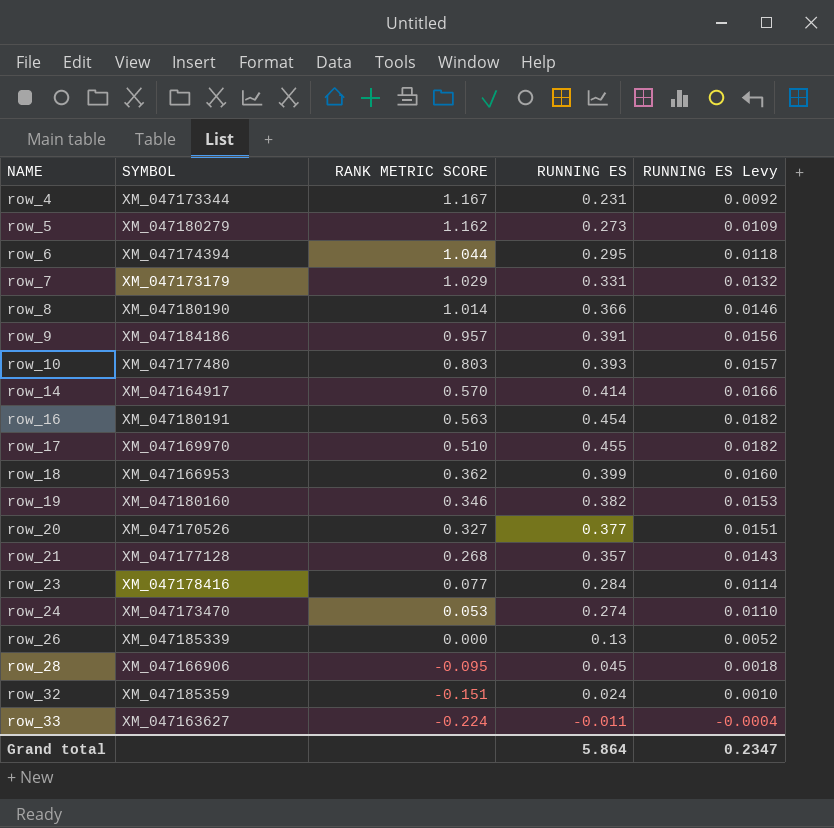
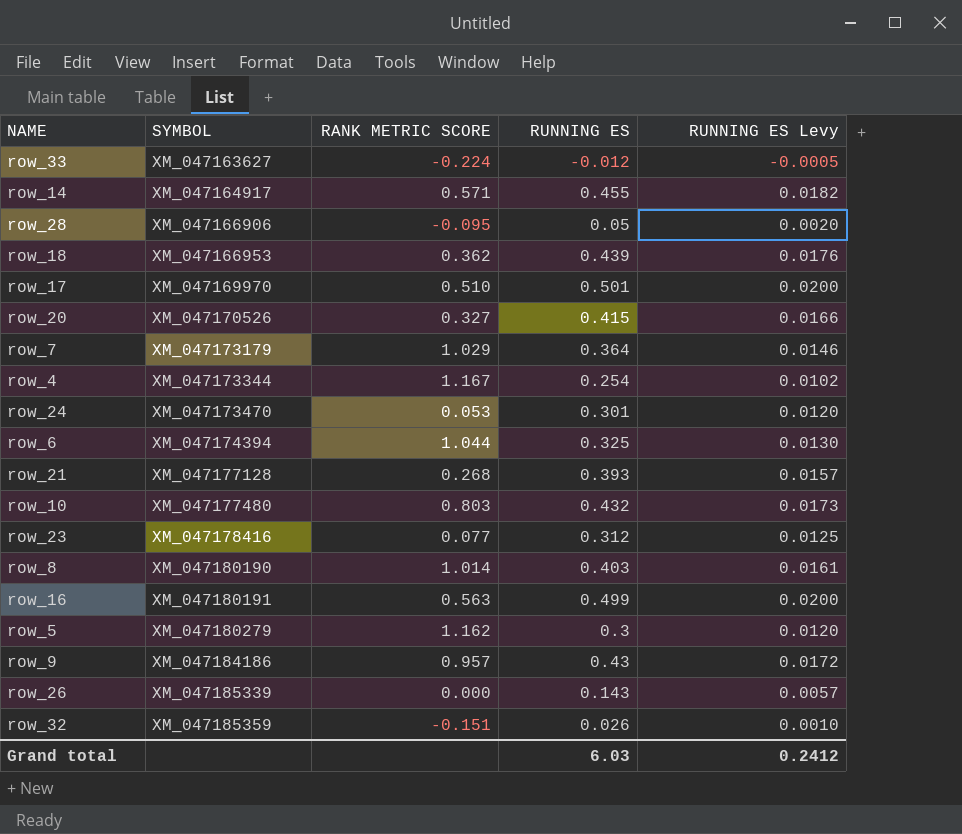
row order: NAME ascending -> SYMBOL ascending
row row_19: XM_047180160 | 0.346 | 0.382 | 0.0153 -> none
row_33 | RUNNING ES: -0.011 -> -0.012
row_33 | RUNNING ES Levy: -0.0004 -> -0.0005
row_14 | RANK METRIC SCORE: 0.570 -> 0.571
row_14 | RUNNING ES: 0.414 -> 0.455
row_14 | RUNNING ES Levy: 0.0166 -> 0.0182
row_28 | RUNNING ES: 0.045 -> 0.05
row_28 | RUNNING ES Levy: 0.0018 -> 0.0020
row_18 | RUNNING ES: 0.399 -> 0.439
row_18 | RUNNING ES Levy: 0.0160 -> 0.0176
row_17 | RUNNING ES: 0.455 -> 0.501
row_17 | RUNNING ES Levy: 0.0182 -> 0.0200
row_20 | RUNNING ES: 0.377 -> 0.415
row_20 | RUNNING ES Levy: 0.0151 -> 0.0166
row_7 | RUNNING ES: 0.331 -> 0.364
row_7 | RUNNING ES Levy: 0.0132 -> 0.0146
row_4 | RUNNING ES: 0.231 -> 0.254
row_4 | RUNNING ES Levy: 0.0092 -> 0.0102
row_24 | RUNNING ES: 0.274 -> 0.301
row_24 | RUNNING ES Levy: 0.0110 -> 0.0120
row_6 | RUNNING ES: 0.295 -> 0.325
row_6 | RUNNING ES Levy: 0.0118 -> 0.0130
row_21 | RUNNING ES: 0.357 -> 0.393
row_21 | RUNNING ES Levy: 0.0143 -> 0.0157
row_10 | RUNNING ES: 0.393 -> 0.432
row_10 | RUNNING ES Levy: 0.0157 -> 0.0173
row_23 | RUNNING ES: 0.284 -> 0.312
row_23 | RUNNING ES Levy: 0.0114 -> 0.0125
row_8 | RUNNING ES: 0.366 -> 0.403
row_8 | RUNNING ES Levy: 0.0146 -> 0.0161
row_16 | RUNNING ES: 0.454 -> 0.499
row_16 | RUNNING ES Levy: 0.0182 -> 0.0200
row_5 | RUNNING ES: 0.273 -> 0.3
row_5 | RUNNING ES Levy: 0.0109 -> 0.0120
row_9 | RUNNING ES: 0.391 -> 0.43
row_9 | RUNNING ES Levy: 0.0156 -> 0.0172
row_26 | RUNNING ES: 0.13 -> 0.143
row_26 | RUNNING ES Levy: 0.0052 -> 0.0057
row_32 | RUNNING ES: 0.024 -> 0.026
Grand total | RUNNING ES: 5.864 -> 6.03
Grand total | RUNNING ES Levy: 0.2347 -> 0.2412

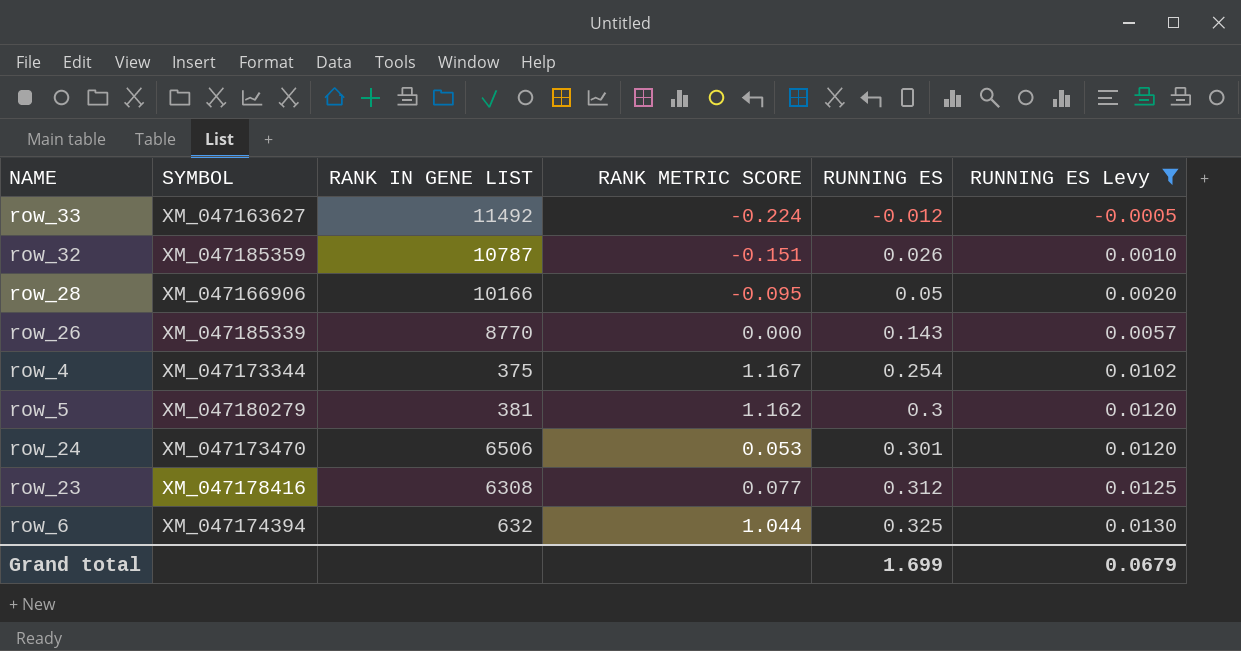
filter: none -> RUNNING ES Levy <= 0.0130
row order: SYMBOL ascending -> RUNNING ES ascending
column RANK IN GENE LIST | position: none -> 3
Grand total | RUNNING ES: 6.03 -> 1.699
Grand total | RUNNING ES Levy: 0.2412 -> 0.0679

